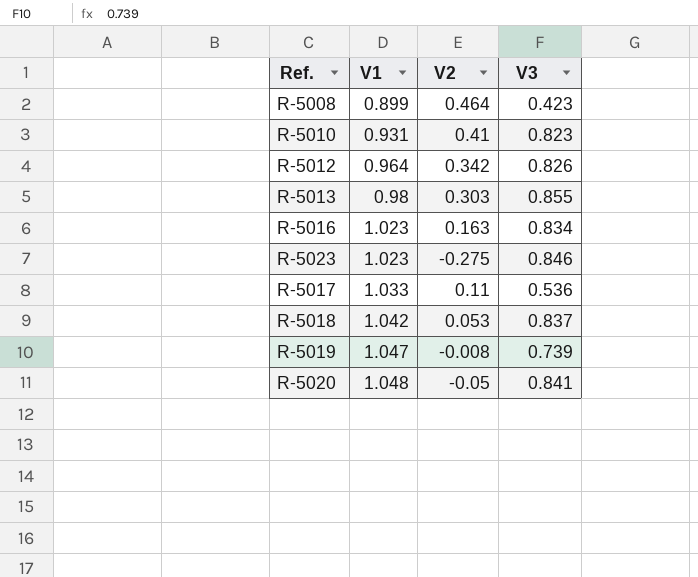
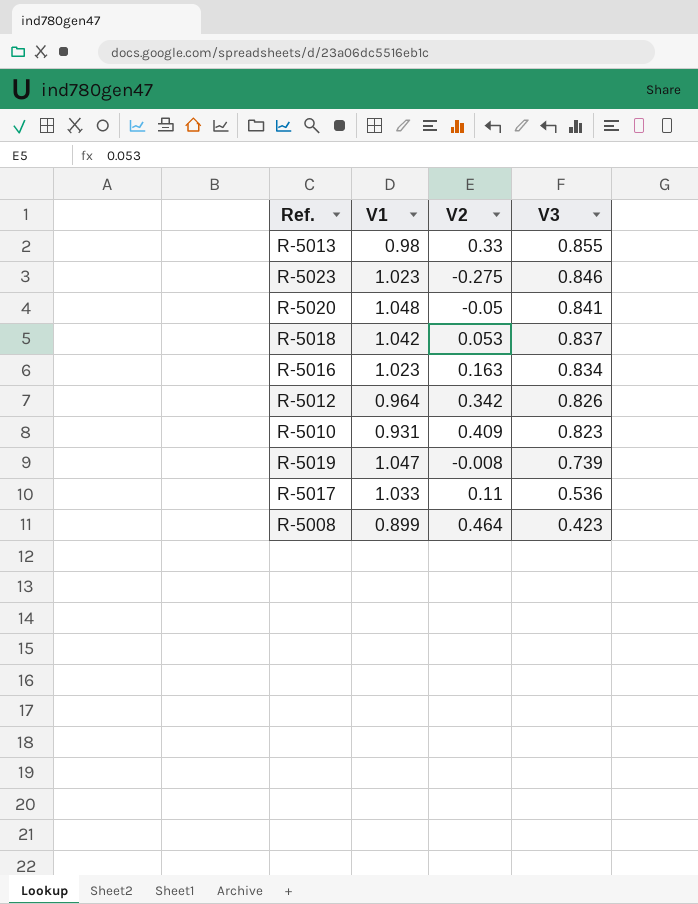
row order: V1 ascending -> V3 descending
R-5013 | V2: 0.303 -> 0.33
R-5010 | V2: 0.41 -> 0.409

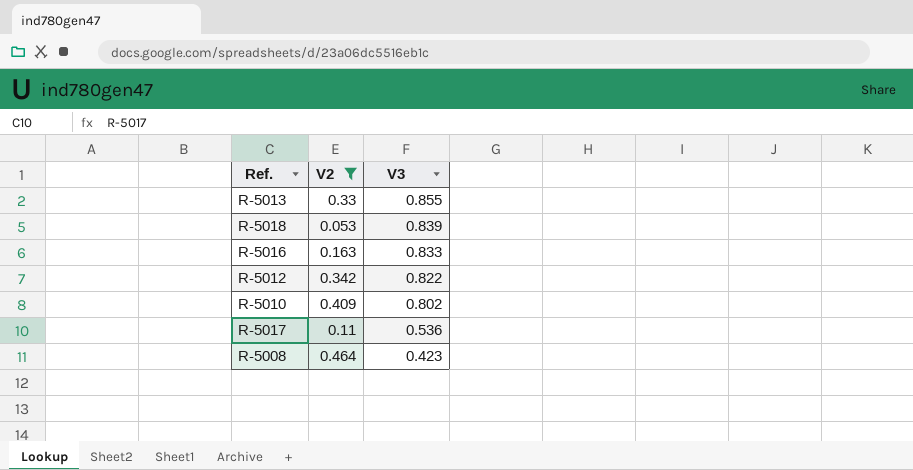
filter: none -> V2 >= 0.053
column V1 | position: 2 -> none
R-5018 | V3: 0.837 -> 0.839
R-5016 | V3: 0.834 -> 0.833
R-5012 | V3: 0.826 -> 0.822
R-5010 | V3: 0.823 -> 0.802

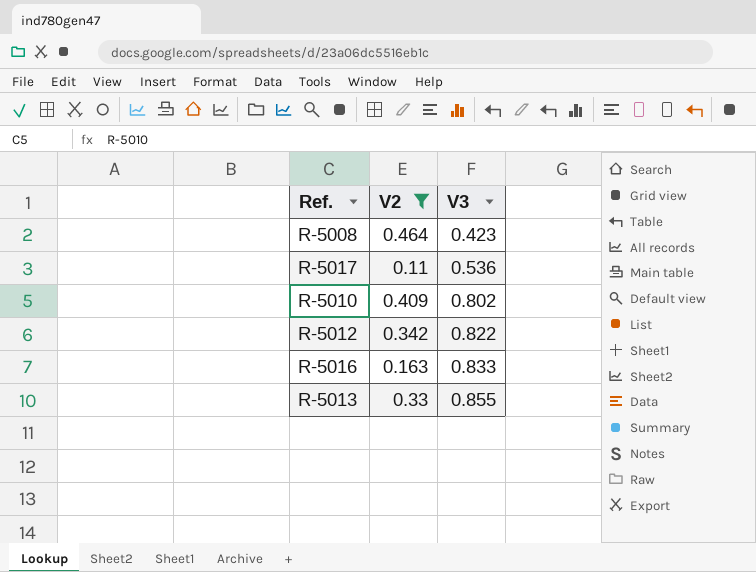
row order: V3 descending -> V3 ascending
row R-5018: 0.053 | 0.839 -> none

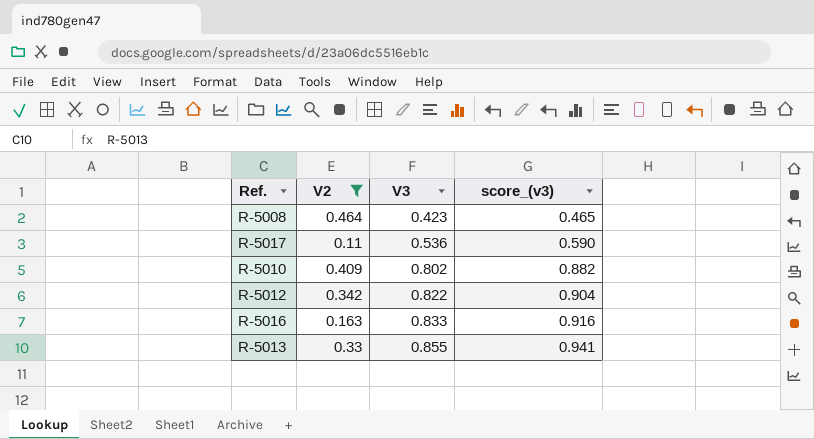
column score_(v3) | formula: none -> [V3] * 1.1

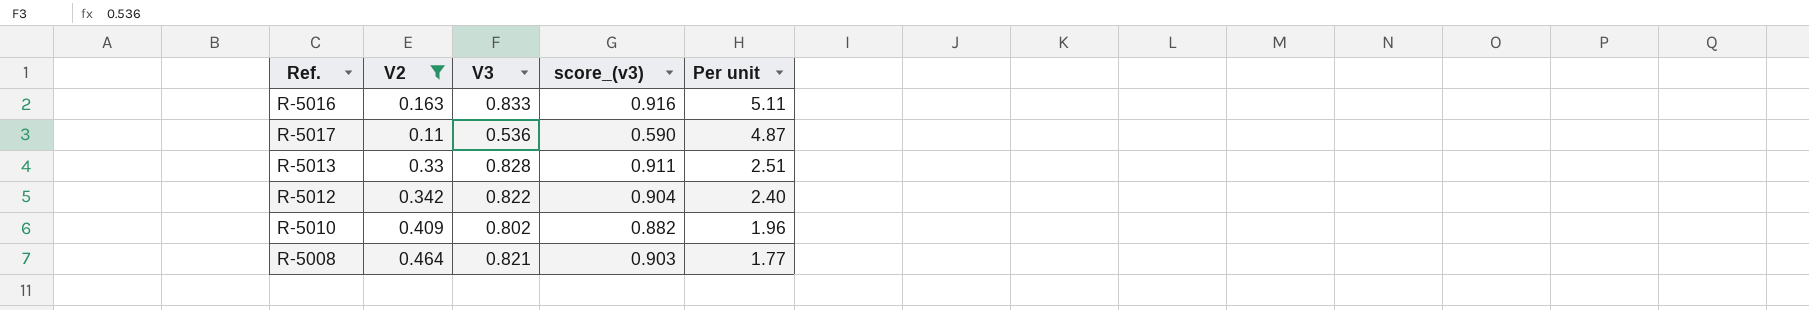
row order: V3 ascending -> Per unit descending
column Per unit | formula: none -> [V3] / [V2]
R-5013 | V3: 0.855 -> 0.828
R-5013 | score_(v3): 0.941 -> 0.911
R-5008 | V3: 0.423 -> 0.821
R-5008 | score_(v3): 0.465 -> 0.903

